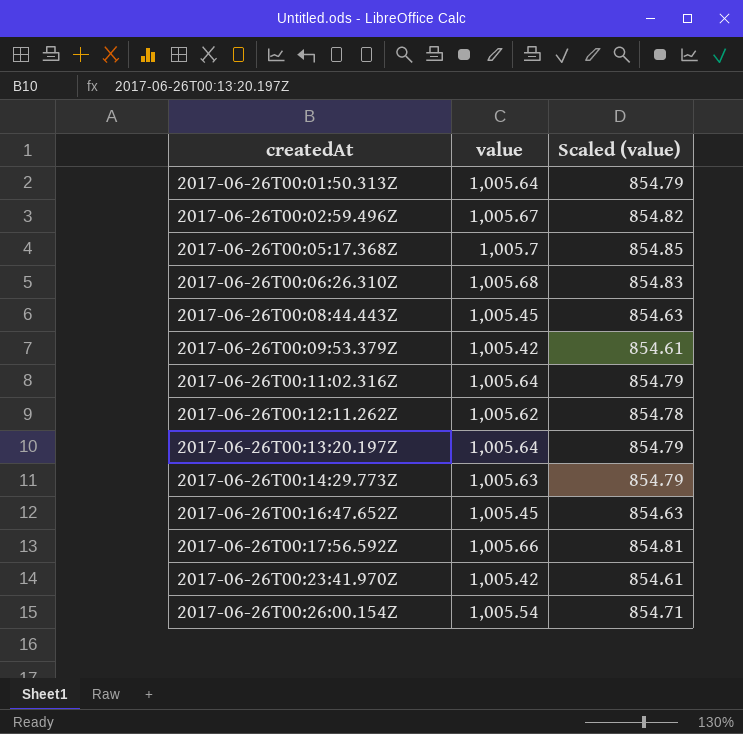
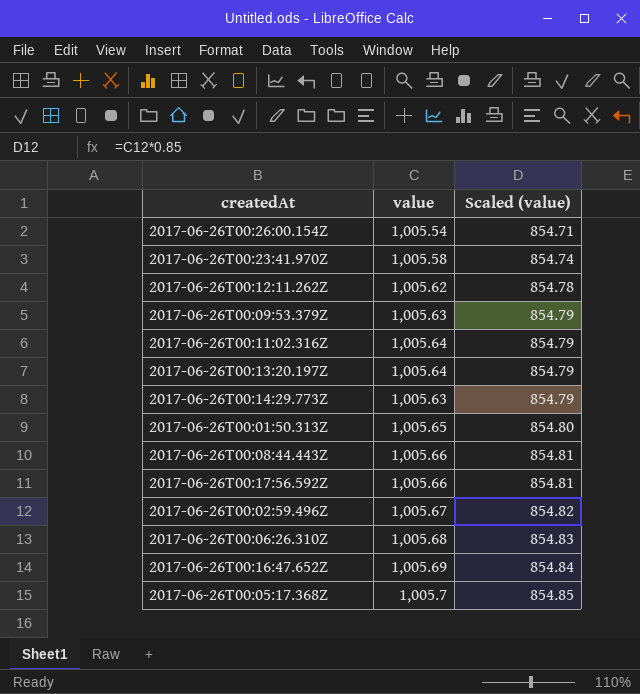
row order: createdAt ascending -> Scaled (value) ascending
2017-06-26T00:23:41.970Z | value: 1,005.42 -> 1,005.58
2017-06-26T00:23:41.970Z | Scaled (value): 854.61 -> 854.74
2017-06-26T00:09:53.379Z | value: 1,005.42 -> 1,005.63
2017-06-26T00:09:53.379Z | Scaled (value): 854.61 -> 854.79
2017-06-26T00:01:50.313Z | value: 1,005.64 -> 1,005.65
2017-06-26T00:01:50.313Z | Scaled (value): 854.79 -> 854.80
2017-06-26T00:08:44.443Z | value: 1,005.45 -> 1,005.66
2017-06-26T00:08:44.443Z | Scaled (value): 854.63 -> 854.81
2017-06-26T00:16:47.652Z | value: 1,005.45 -> 1,005.69
2017-06-26T00:16:47.652Z | Scaled (value): 854.63 -> 854.84

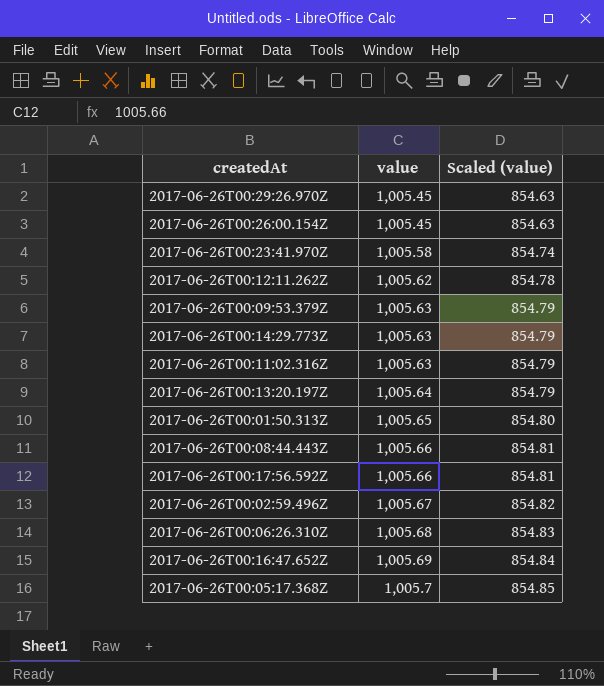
row order: Scaled (value) ascending -> value ascending
row 2017-06-26T00:29:26.970Z: none -> 1,005.45 | 854.63
2017-06-26T00:26:00.154Z | value: 1,005.54 -> 1,005.45
2017-06-26T00:26:00.154Z | Scaled (value): 854.71 -> 854.63
2017-06-26T00:11:02.316Z | value: 1,005.64 -> 1,005.63

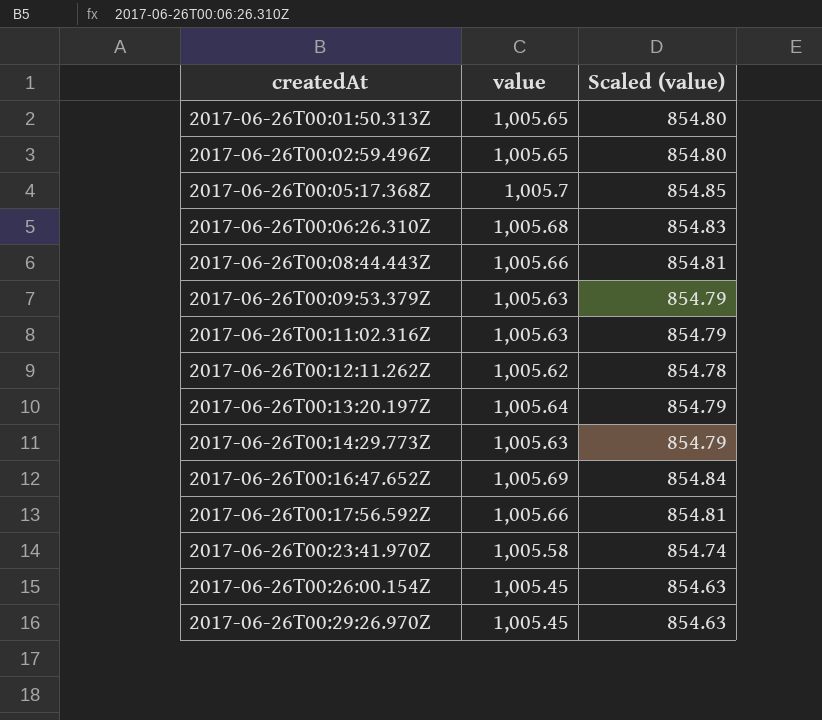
row order: value ascending -> createdAt ascending
2017-06-26T00:02:59.496Z | value: 1,005.67 -> 1,005.65
2017-06-26T00:02:59.496Z | Scaled (value): 854.82 -> 854.80

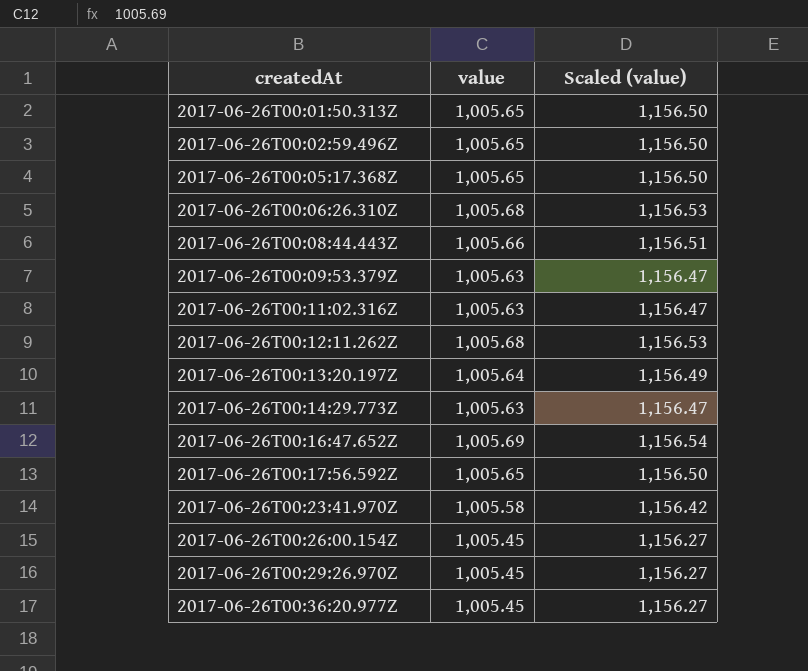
column Scaled (value) | formula: [value] * 0.85 -> [value] * 1.15
2017-06-26T00:05:17.368Z | value: 1,005.7 -> 1,005.65
2017-06-26T00:12:11.262Z | value: 1,005.62 -> 1,005.68
2017-06-26T00:17:56.592Z | value: 1,005.66 -> 1,005.65
row 2017-06-26T00:36:20.977Z: none -> 1,005.45 | 1,156.27

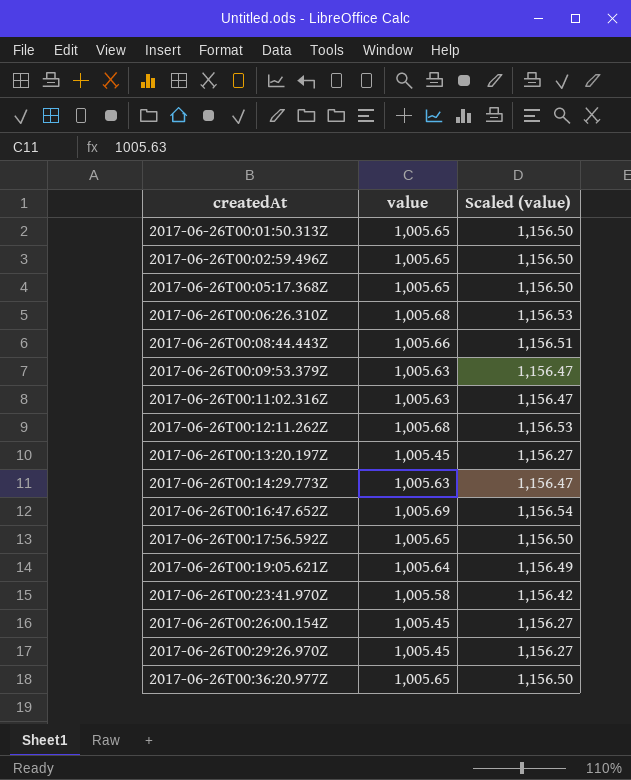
2017-06-26T00:13:20.197Z | value: 1,005.64 -> 1,005.45
2017-06-26T00:13:20.197Z | Scaled (value): 1,156.49 -> 1,156.27
row 2017-06-26T00:19:05.621Z: none -> 1,005.64 | 1,156.49
2017-06-26T00:36:20.977Z | value: 1,005.45 -> 1,005.65
2017-06-26T00:36:20.977Z | Scaled (value): 1,156.27 -> 1,156.50

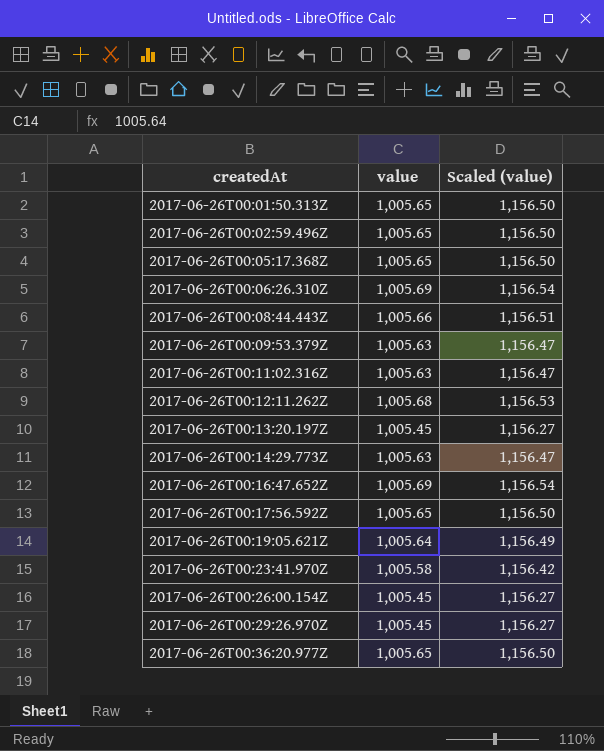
2017-06-26T00:06:26.310Z | value: 1,005.68 -> 1,005.69
2017-06-26T00:06:26.310Z | Scaled (value): 1,156.53 -> 1,156.54

